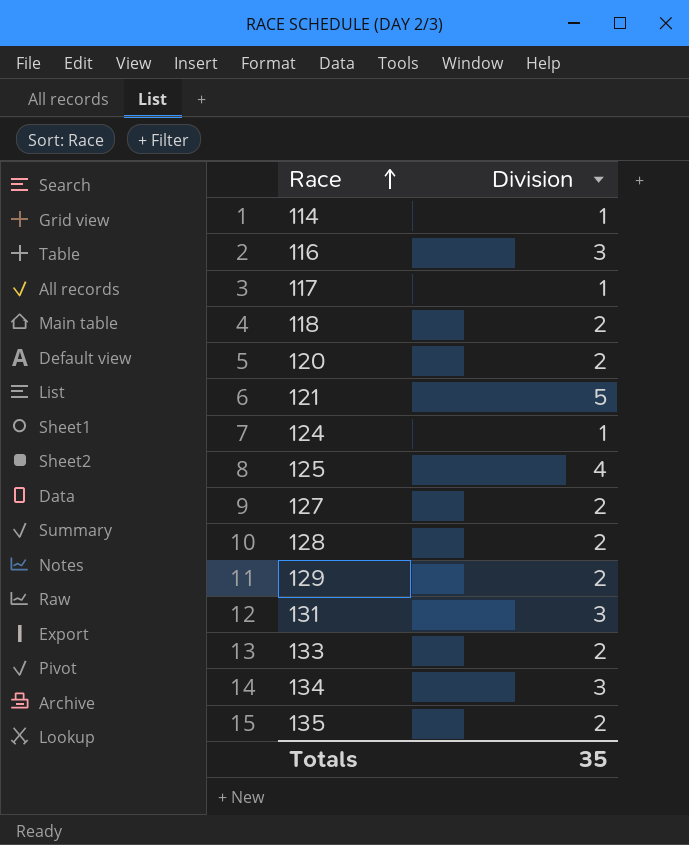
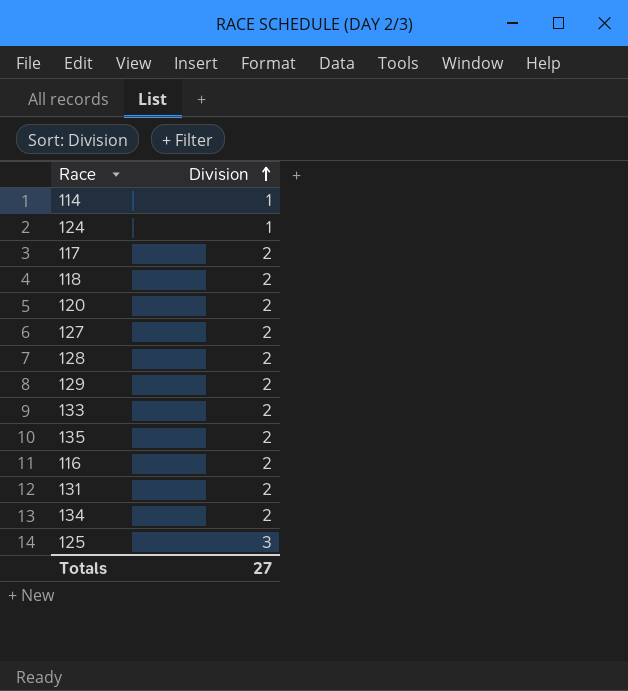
row order: Race ascending -> Division ascending
row 121: 5 -> none
117 | Division: 1 -> 2
116 | Division: 3 -> 2
131 | Division: 3 -> 2
134 | Division: 3 -> 2
125 | Division: 4 -> 3
Totals | Division: 35 -> 27

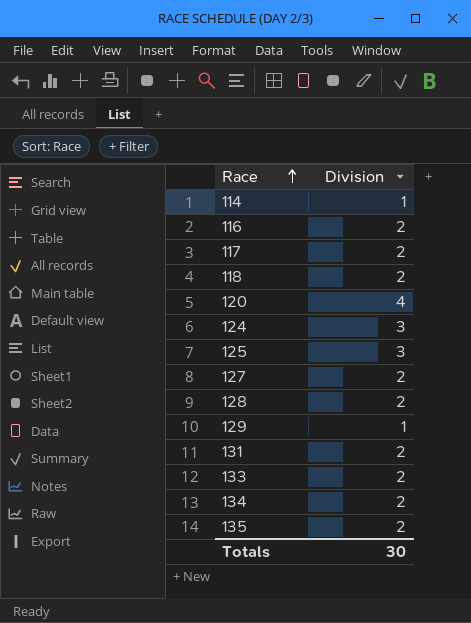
row order: Division ascending -> Race ascending
120 | Division: 2 -> 4
124 | Division: 1 -> 3
129 | Division: 2 -> 1
Totals | Division: 27 -> 30

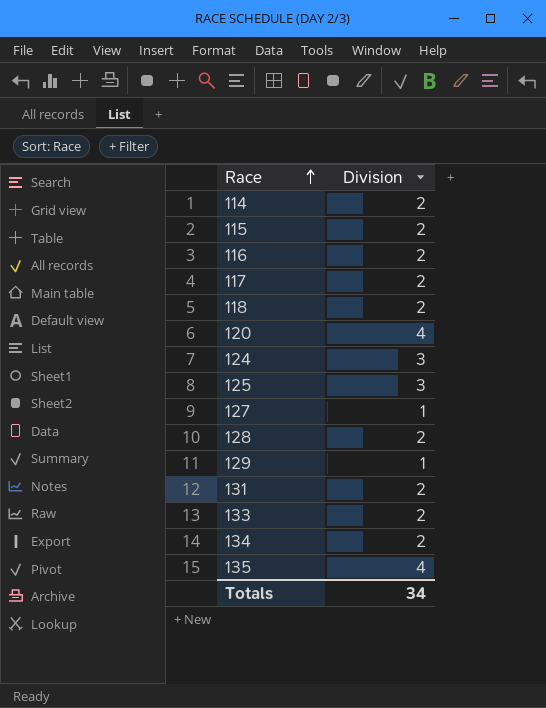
114 | Division: 1 -> 2
row 115: none -> 2
127 | Division: 2 -> 1
135 | Division: 2 -> 4
Totals | Division: 30 -> 34

